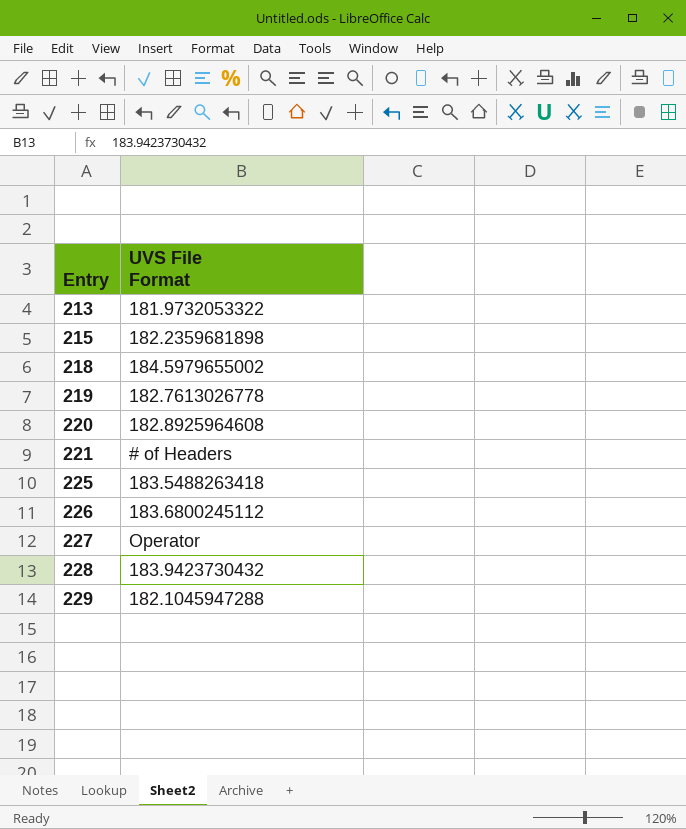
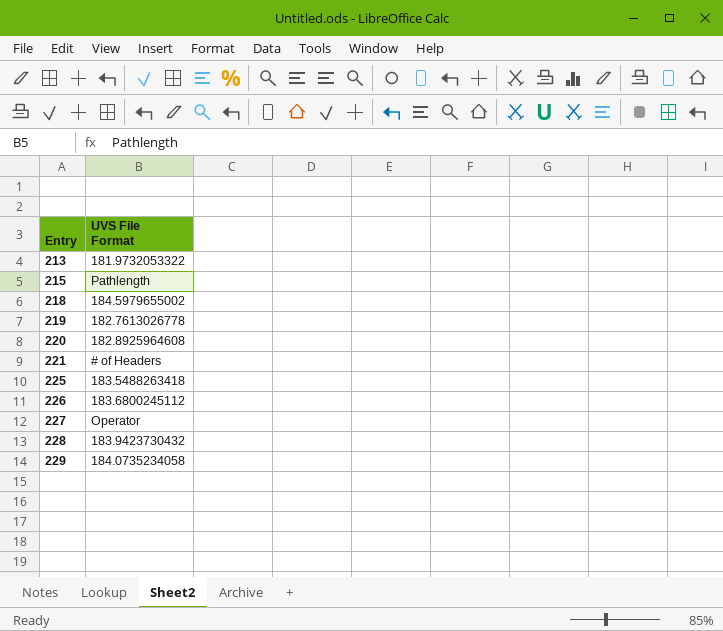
215 | UVS File Format: 182.2359681898 -> Pathlength
229 | UVS File Format: 182.1045947288 -> 184.0735234058

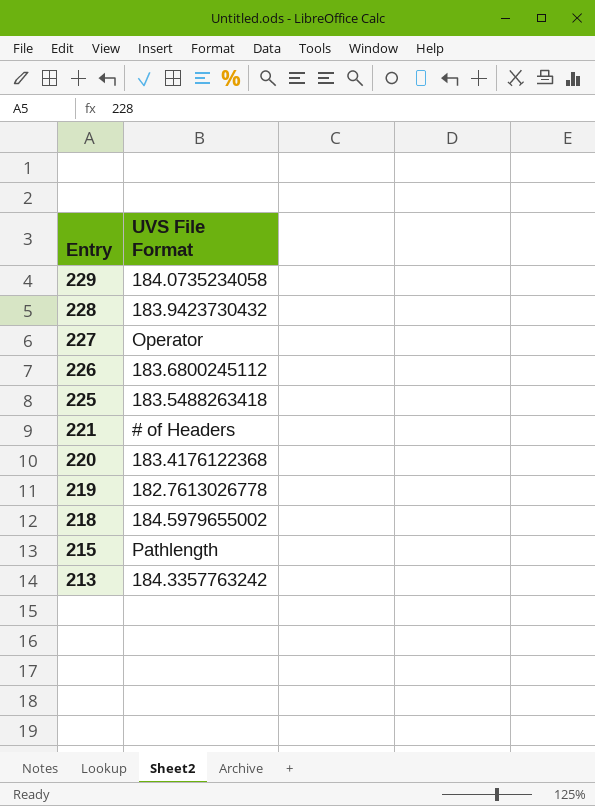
row order: Entry ascending -> Entry descending
220 | UVS File Format: 182.8925964608 -> 183.4176122368
213 | UVS File Format: 181.9732053322 -> 184.3357763242

